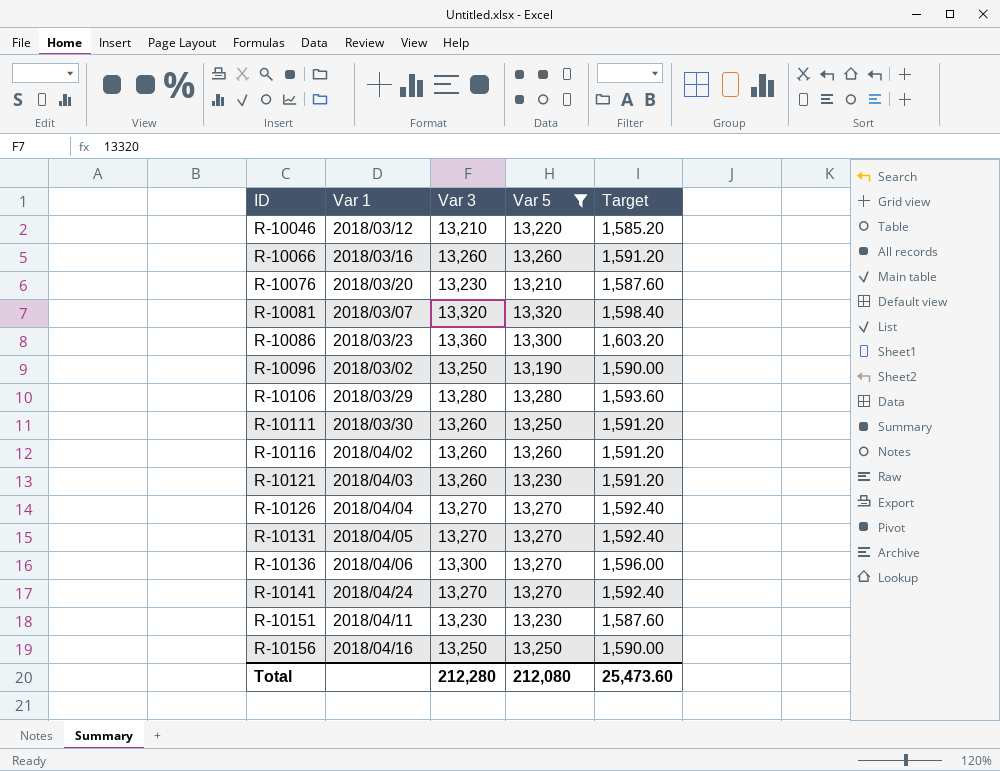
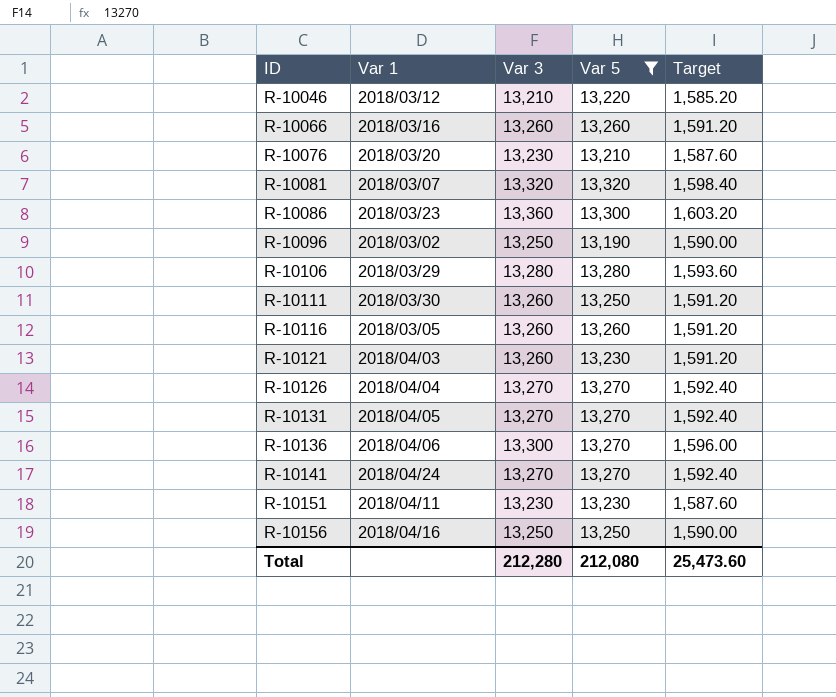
R-10116 | Var 1: 2018/04/02 -> 2018/03/05

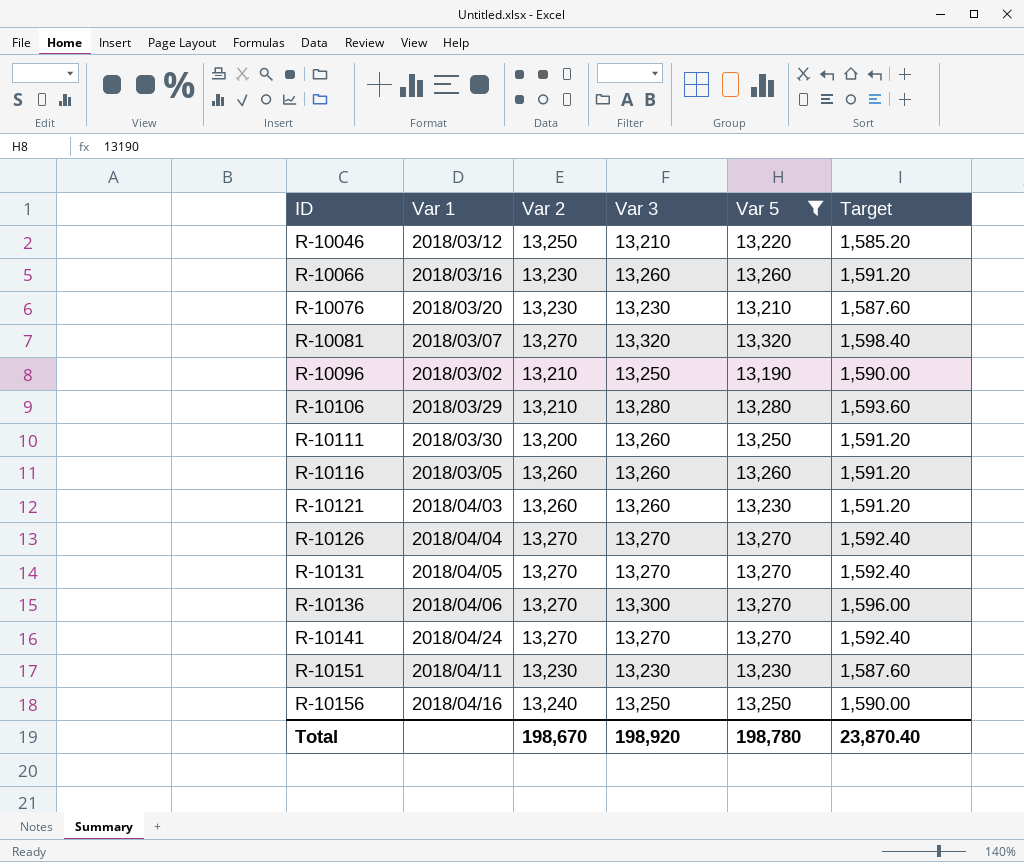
column Var 2 | position: none -> 3
row R-10086: 2018/03/23 | 13,360 | 13,300 | 1,603.20 -> none
Total | Var 3: 212,280 -> 198,920
Total | Var 5: 212,080 -> 198,780
Total | Target: 25,473.60 -> 23,870.40

